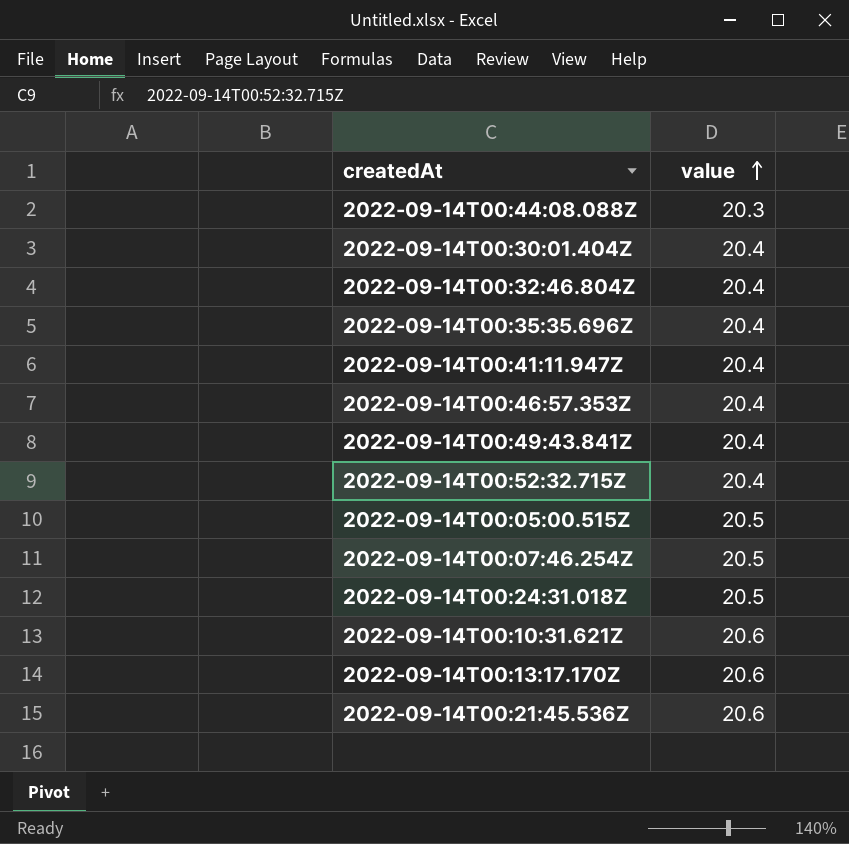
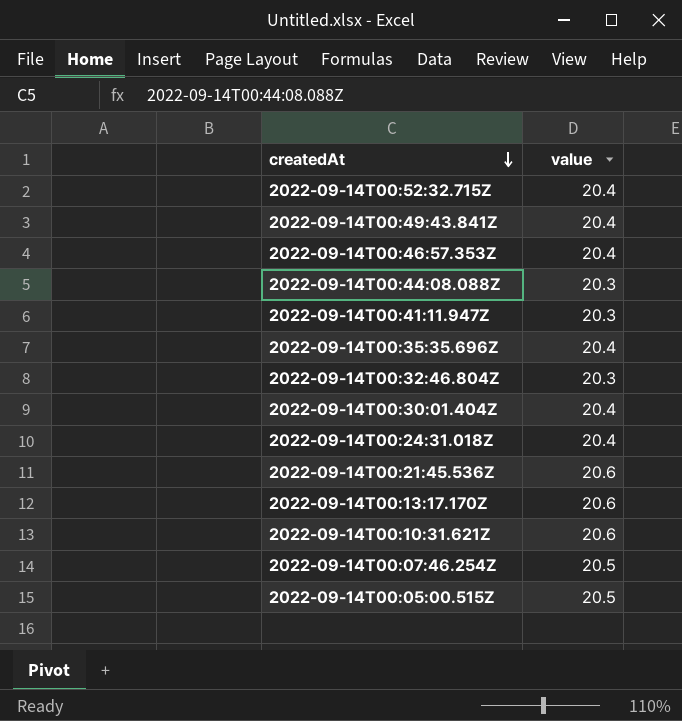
row order: value ascending -> createdAt descending
2022-09-14T00:41:11.947Z | value: 20.4 -> 20.3
2022-09-14T00:32:46.804Z | value: 20.4 -> 20.3
2022-09-14T00:24:31.018Z | value: 20.5 -> 20.4

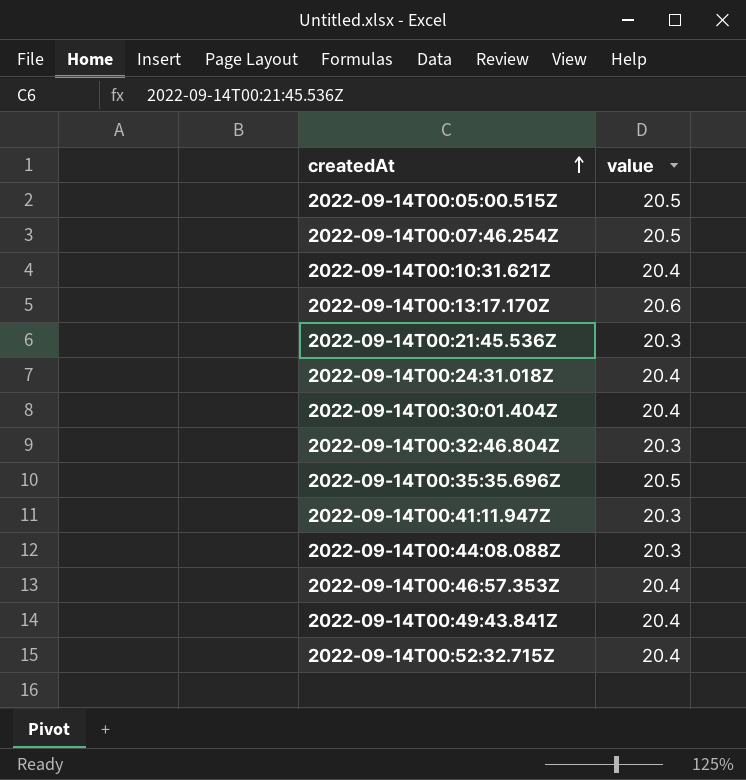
row order: createdAt descending -> createdAt ascending
2022-09-14T00:10:31.621Z | value: 20.6 -> 20.4
2022-09-14T00:21:45.536Z | value: 20.6 -> 20.3
2022-09-14T00:35:35.696Z | value: 20.4 -> 20.5

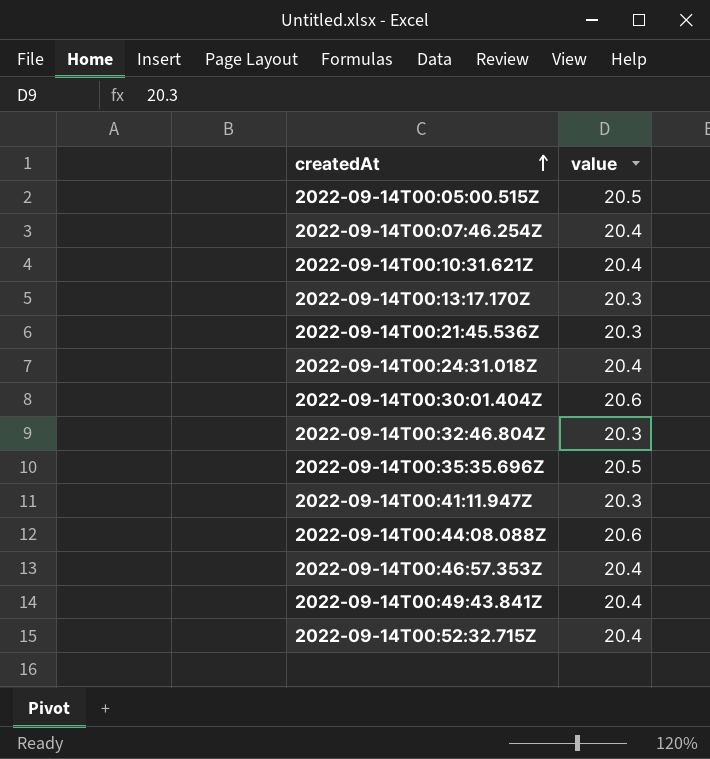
2022-09-14T00:07:46.254Z | value: 20.5 -> 20.4
2022-09-14T00:13:17.170Z | value: 20.6 -> 20.3
2022-09-14T00:30:01.404Z | value: 20.4 -> 20.6
2022-09-14T00:44:08.088Z | value: 20.3 -> 20.6

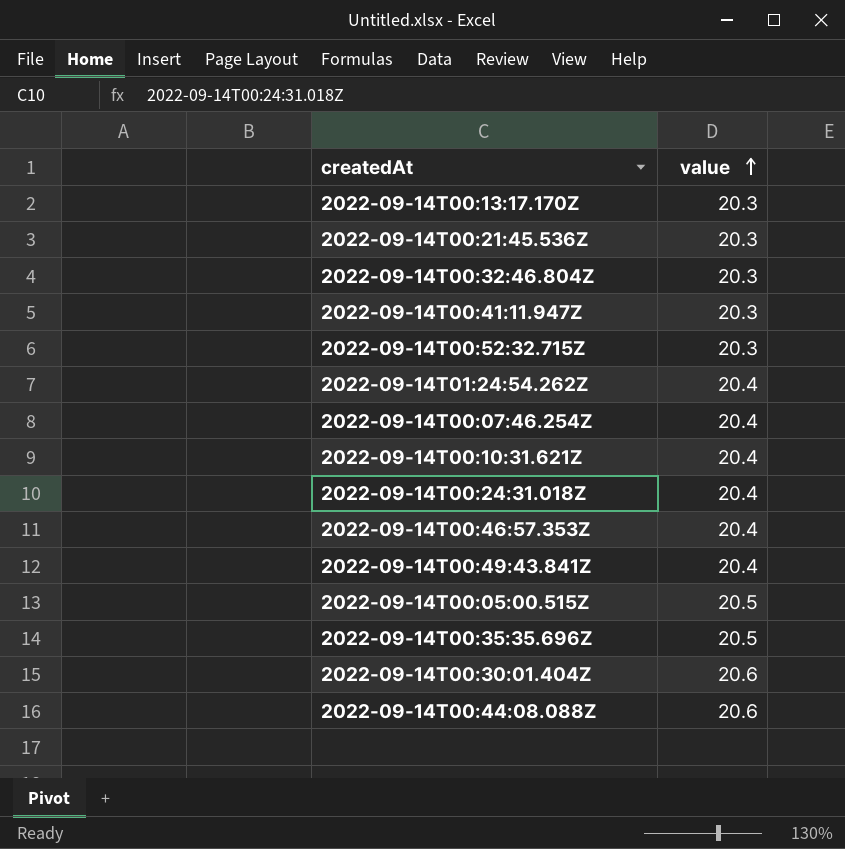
row order: createdAt ascending -> value ascending
2022-09-14T00:52:32.715Z | value: 20.4 -> 20.3
row 2022-09-14T01:24:54.262Z: none -> 20.4

